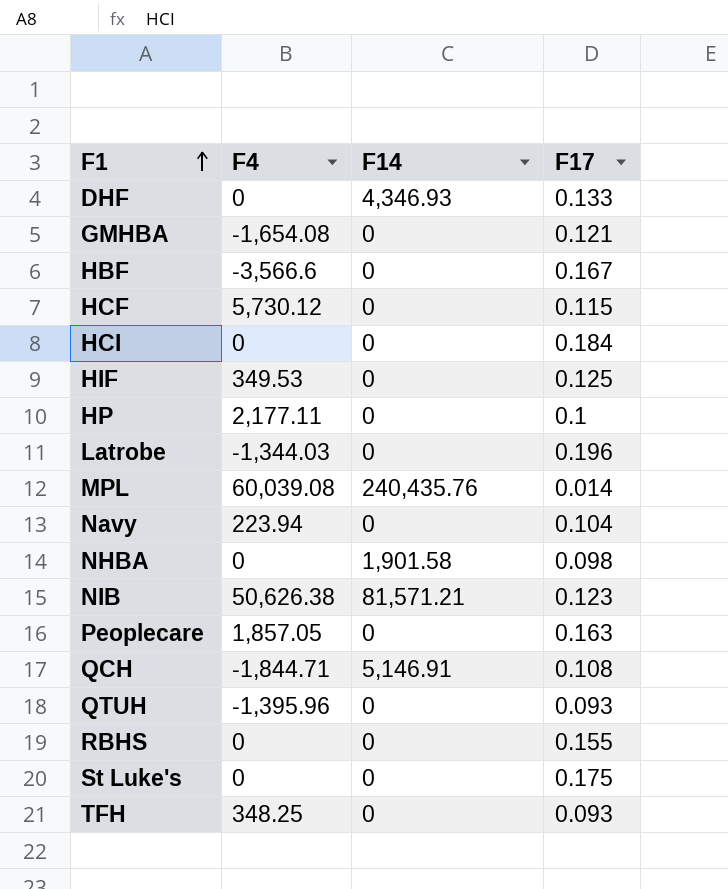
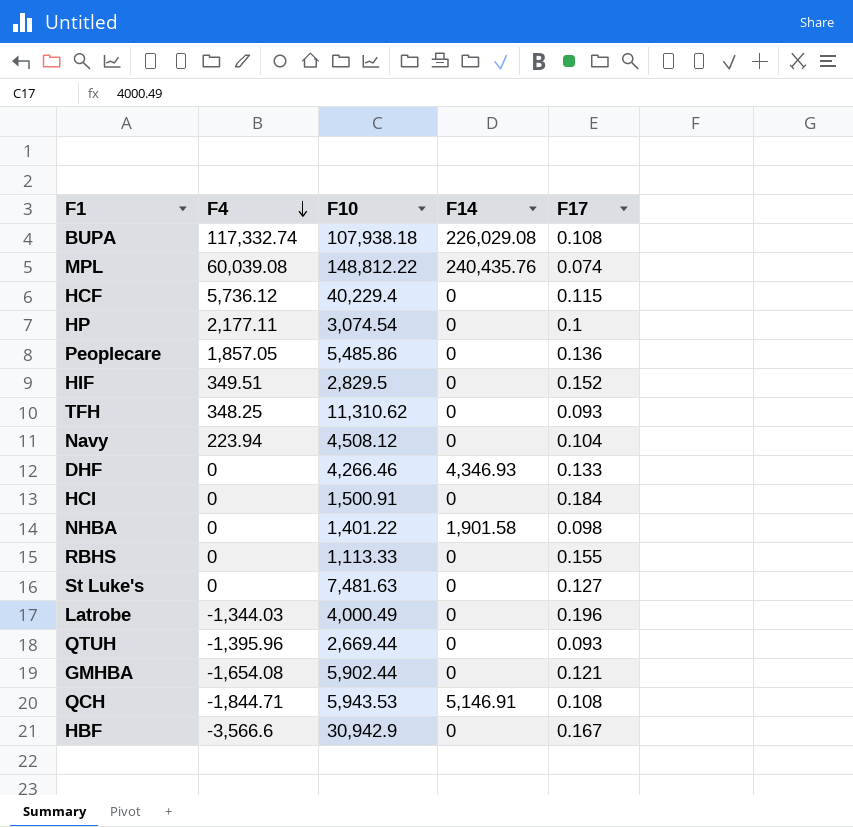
row order: F1 ascending -> F4 descending
column F10 | position: none -> 3
row NIB: 50,626.38 | 81,571.21 | 0.123 -> none
row BUPA: none -> 117,332.74 | 107,938.18 | 226,029.08 | 0.108
MPL | F17: 0.014 -> 0.074
HCF | F4: 5,730.12 -> 5,736.12
Peoplecare | F17: 0.163 -> 0.136
HIF | F4: 349.53 -> 349.51
HIF | F17: 0.125 -> 0.152
St Luke's | F17: 0.175 -> 0.127

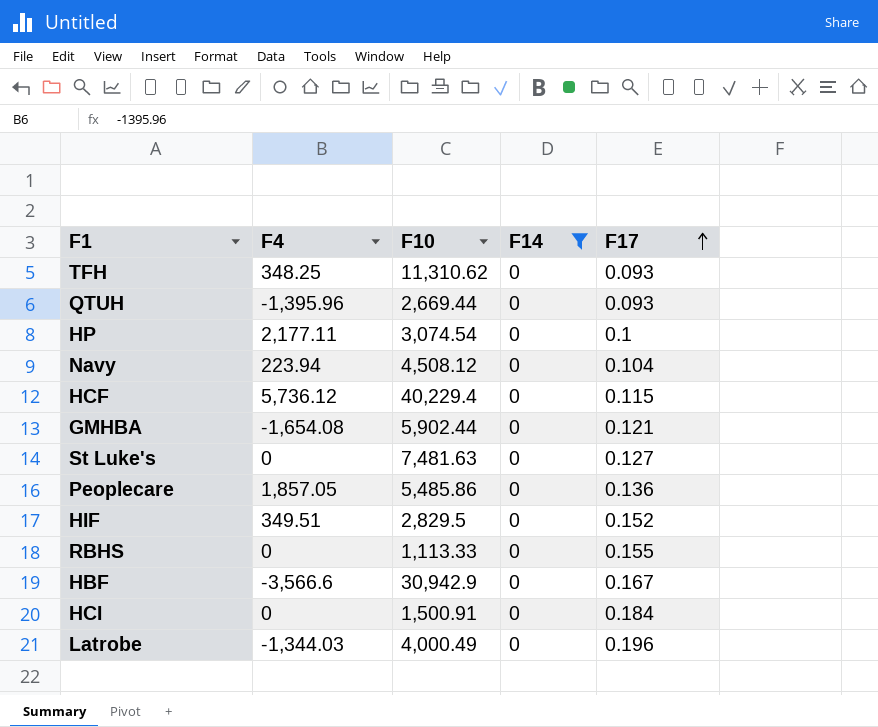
filter: none -> F14 = 0
row order: F4 descending -> F17 ascending

